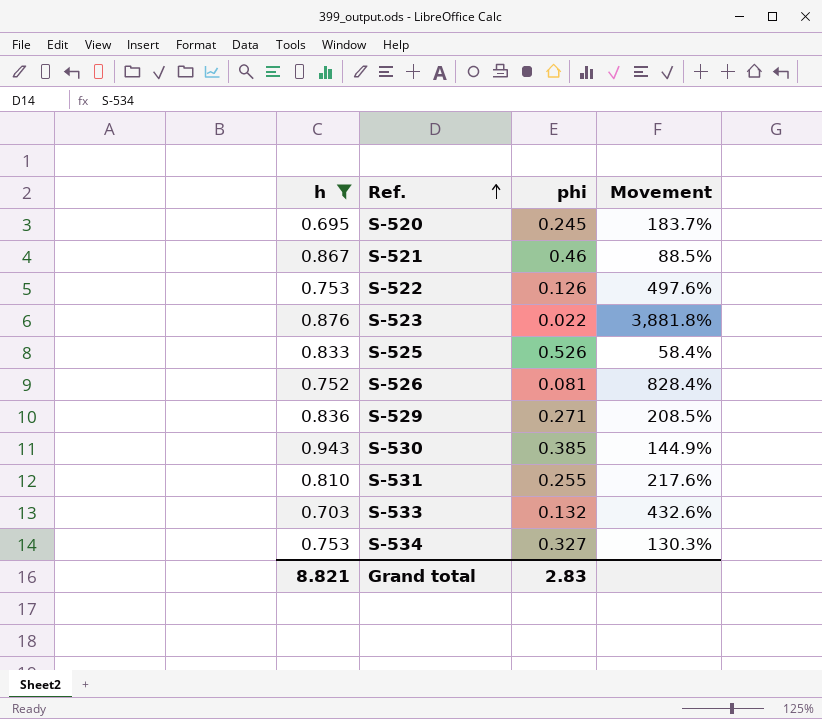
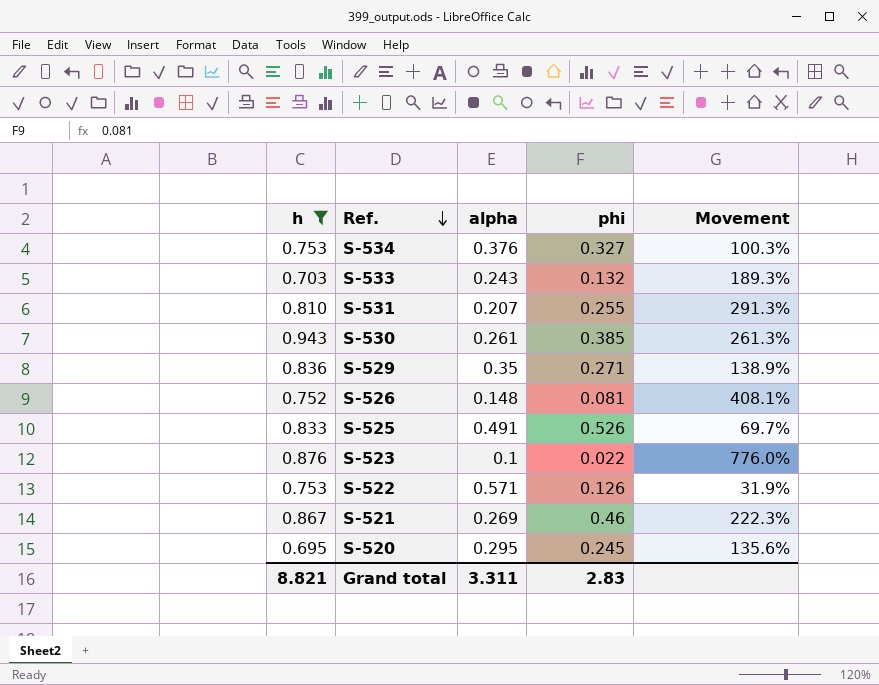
row order: Ref. ascending -> Ref. descending
column alpha | position: none -> 3
column Movement | formula: ([h] - [phi]) / [phi] -> ([h] - [alpha]) / [alpha]

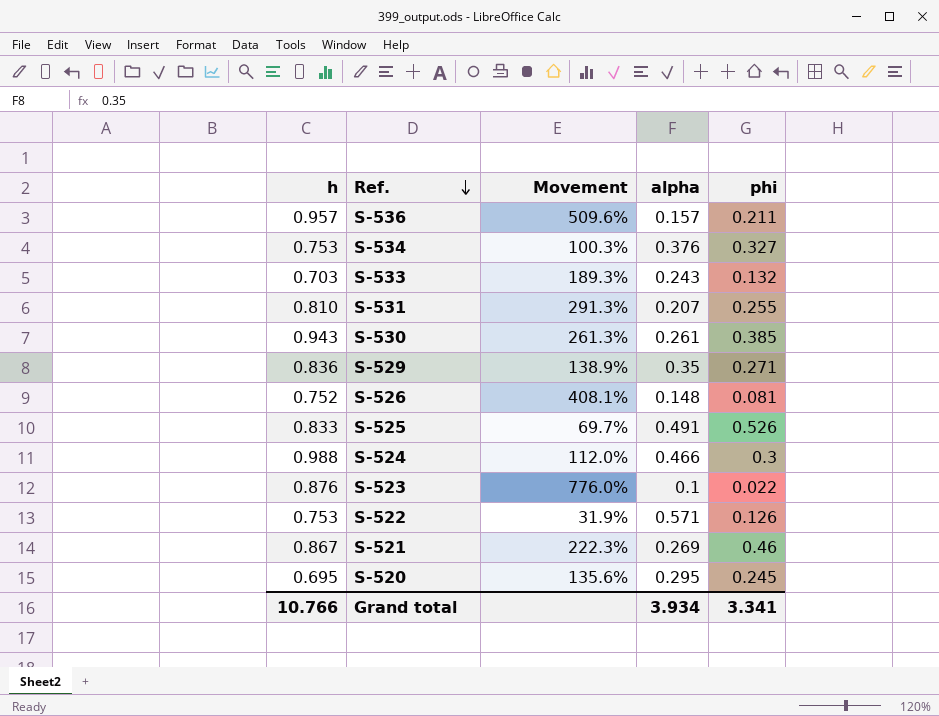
filter: h <= 0.943 -> none
column Movement | position: 5 -> 3
Grand total | h: 8.821 -> 10.766
Grand total | alpha: 3.311 -> 3.934
Grand total | phi: 2.83 -> 3.341

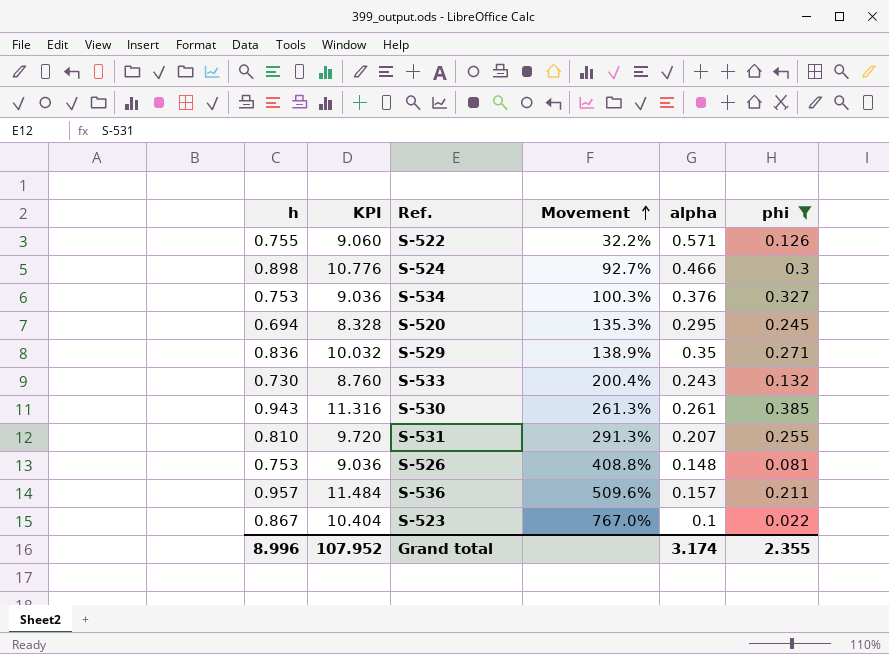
filter: none -> phi <= 0.385
row order: Ref. descending -> Movement ascending
column KPI | formula: none -> [h] * 12
S-522 | h: 0.753 -> 0.755
S-522 | Movement: 31.9% -> 32.2%
S-524 | h: 0.988 -> 0.898
S-524 | Movement: 112.0% -> 92.7%
S-520 | h: 0.695 -> 0.694
S-520 | Movement: 135.6% -> 135.3%
S-533 | h: 0.703 -> 0.730
S-533 | Movement: 189.3% -> 200.4%
S-526 | h: 0.752 -> 0.753
S-526 | Movement: 408.1% -> 408.8%
S-523 | h: 0.876 -> 0.867
S-523 | Movement: 776.0% -> 767.0%
Grand total | h: 10.766 -> 8.996
Grand total | alpha: 3.934 -> 3.174
Grand total | phi: 3.341 -> 2.355

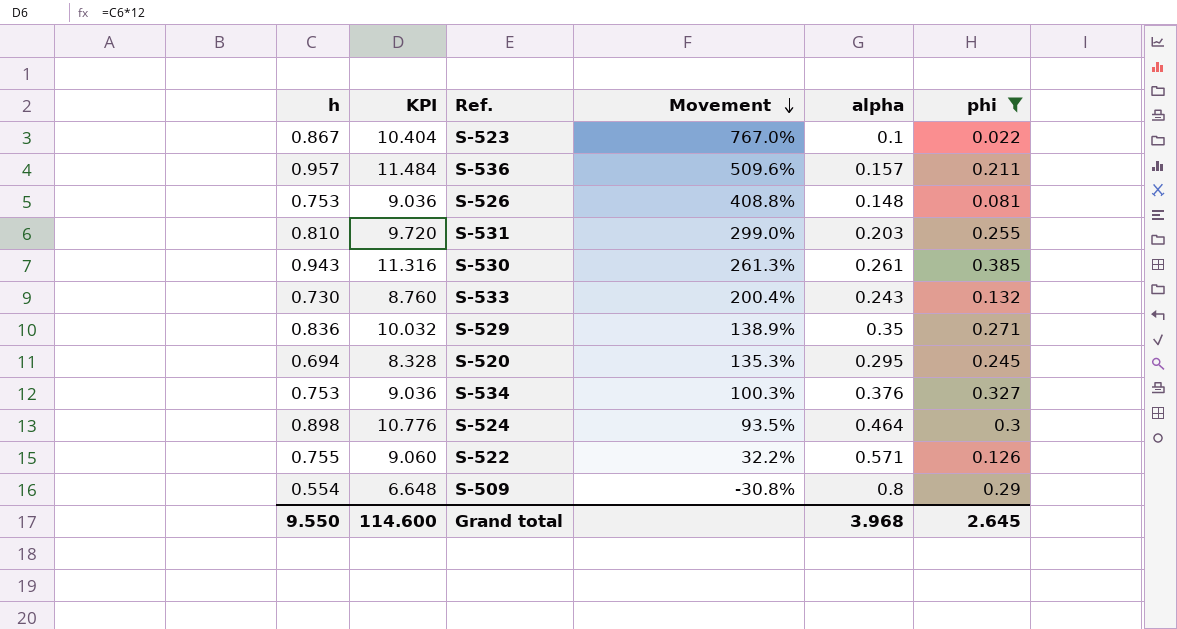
row order: Movement ascending -> Movement descending
S-531 | Movement: 291.3% -> 299.0%
S-531 | alpha: 0.207 -> 0.203
S-524 | Movement: 92.7% -> 93.5%
S-524 | alpha: 0.466 -> 0.464
row S-509: none -> 0.554 | 6.648 | -30.8% | 0.8 | 0.29
Grand total | h: 8.996 -> 9.550
Grand total | KPI: 107.952 -> 114.600
Grand total | alpha: 3.174 -> 3.968
Grand total | phi: 2.355 -> 2.645

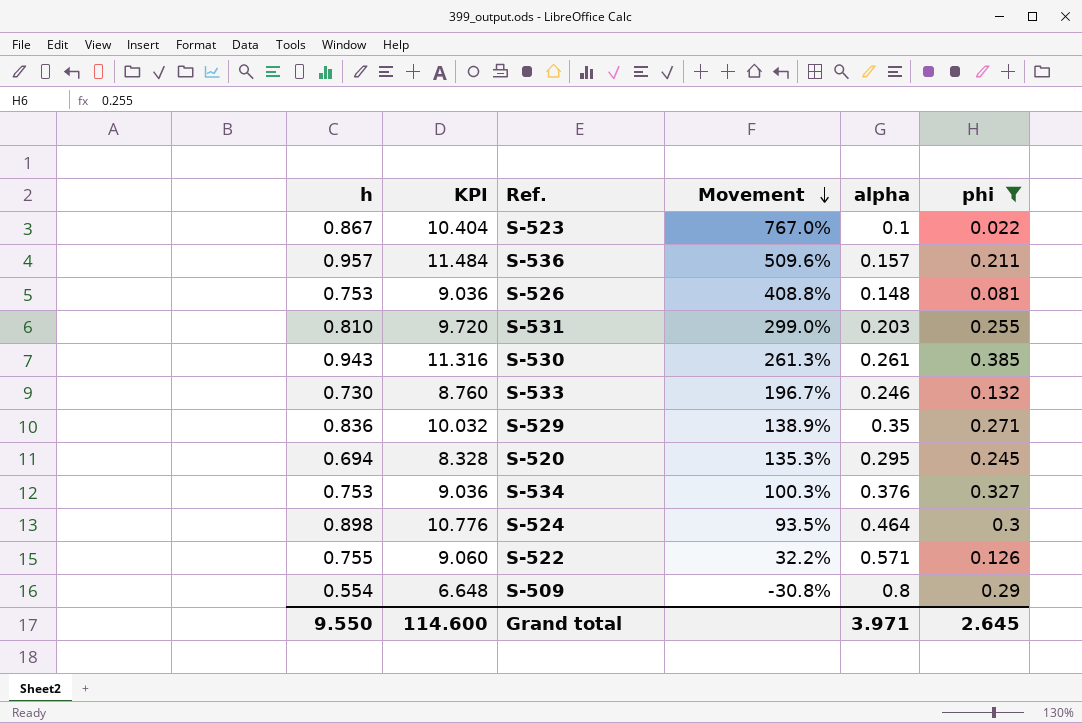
S-533 | Movement: 200.4% -> 196.7%
S-533 | alpha: 0.243 -> 0.246
Grand total | alpha: 3.968 -> 3.971

